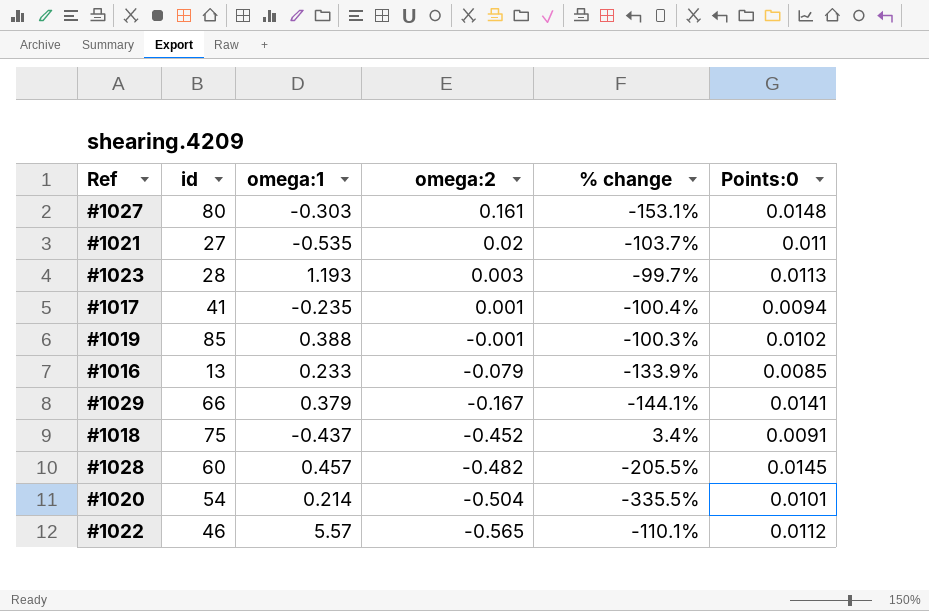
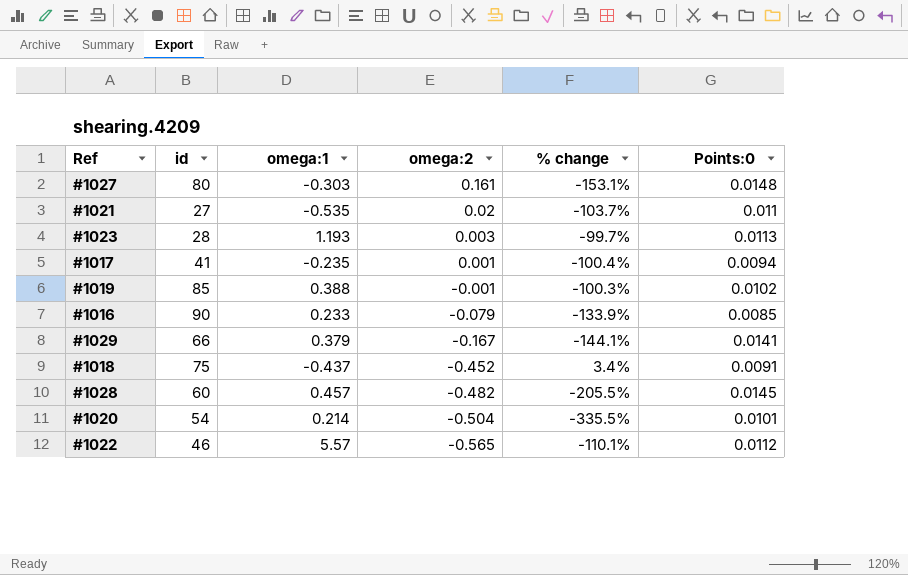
#1016 | id: 13 -> 90

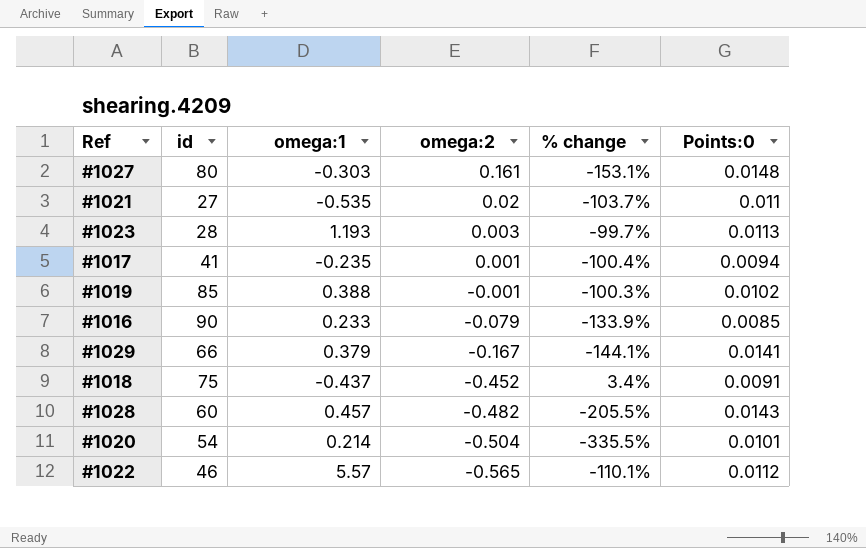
#1028 | Points:0: 0.0145 -> 0.0143

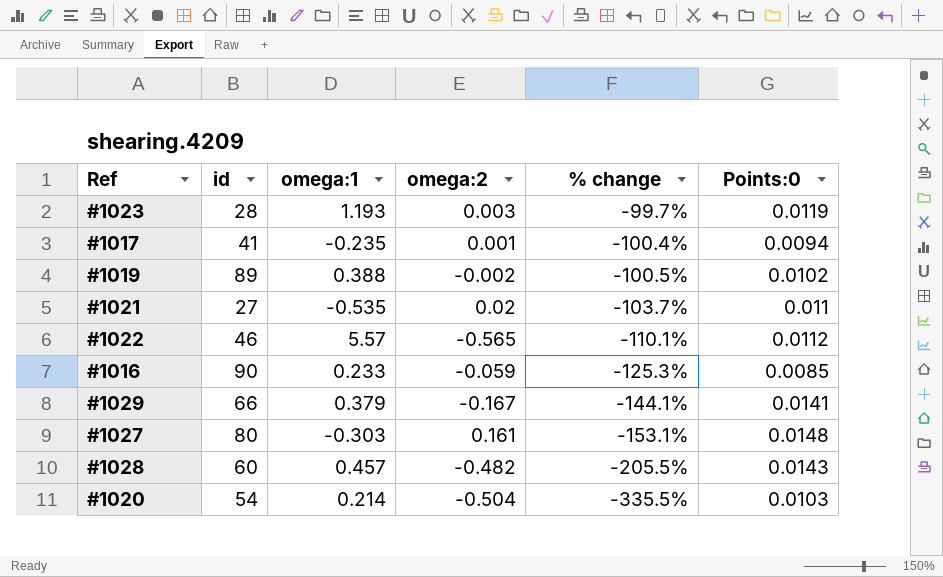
row order: omega:2 descending -> % change descending
row #1018: 75 | -0.437 | -0.452 | 3.4% | 0.0091 -> none
#1023 | Points:0: 0.0113 -> 0.0119
#1019 | id: 85 -> 89
#1019 | omega:2: -0.001 -> -0.002
#1019 | % change: -100.3% -> -100.5%
#1016 | omega:2: -0.079 -> -0.059
#1016 | % change: -133.9% -> -125.3%
#1020 | Points:0: 0.0101 -> 0.0103

